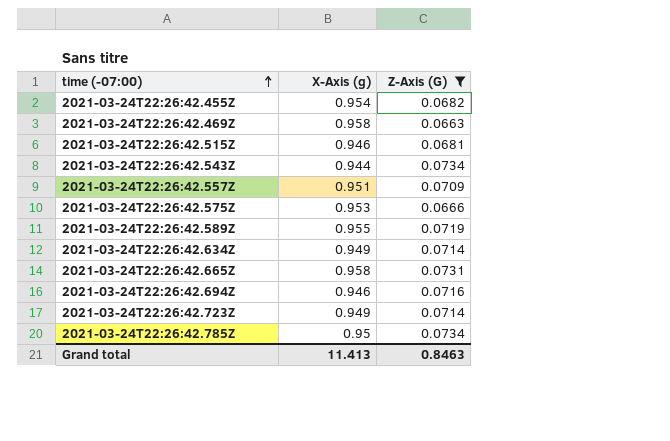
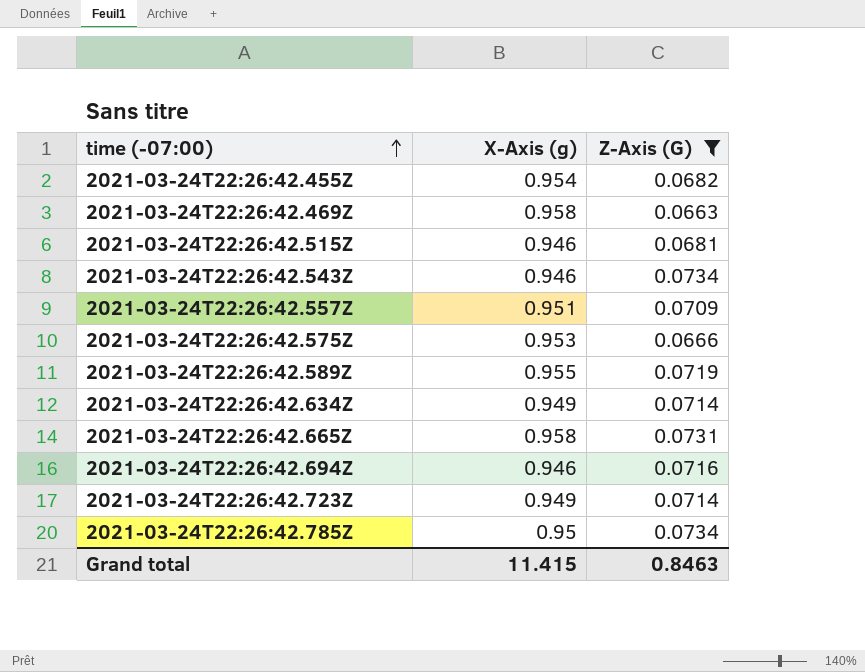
2021-03-24T22:26:42.543Z | X-Axis (g): 0.944 -> 0.946
Grand total | X-Axis (g): 11.413 -> 11.415

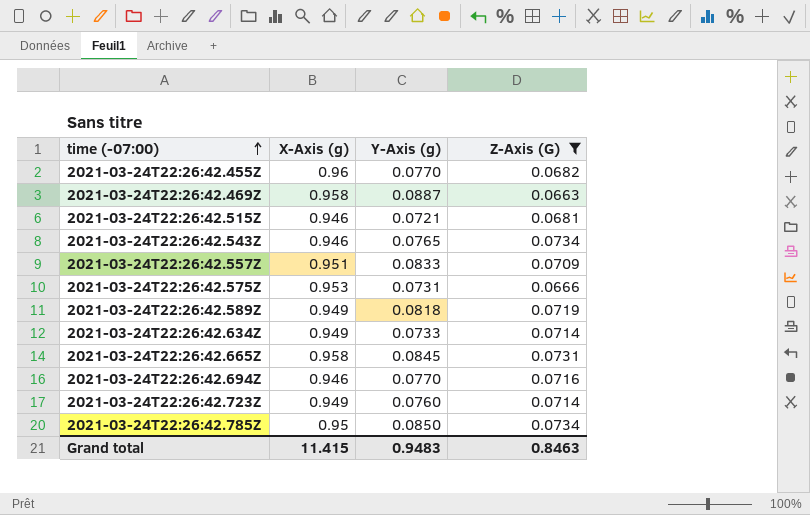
column Y-Axis (g) | position: none -> 3
2021-03-24T22:26:42.455Z | X-Axis (g): 0.954 -> 0.96
2021-03-24T22:26:42.589Z | X-Axis (g): 0.955 -> 0.949

